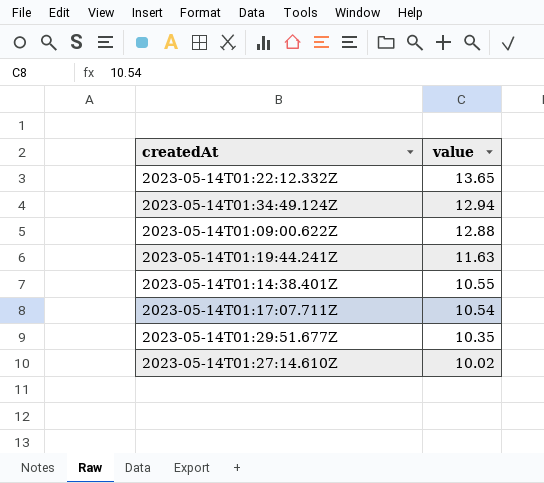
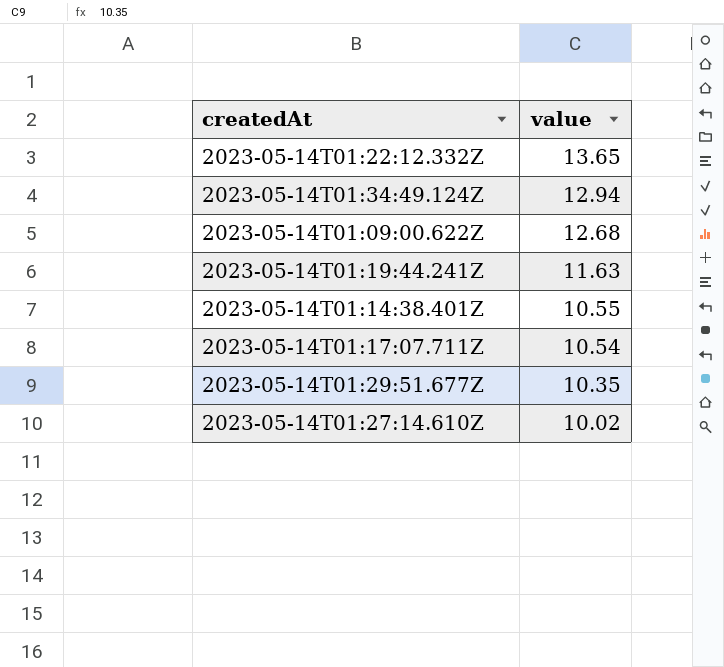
2023-05-14T01:09:00.622Z | value: 12.88 -> 12.68

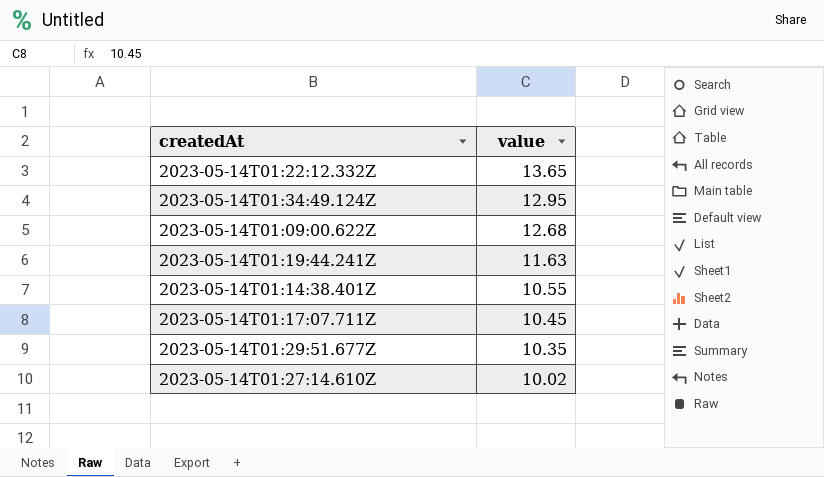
2023-05-14T01:34:49.124Z | value: 12.94 -> 12.95
2023-05-14T01:17:07.711Z | value: 10.54 -> 10.45

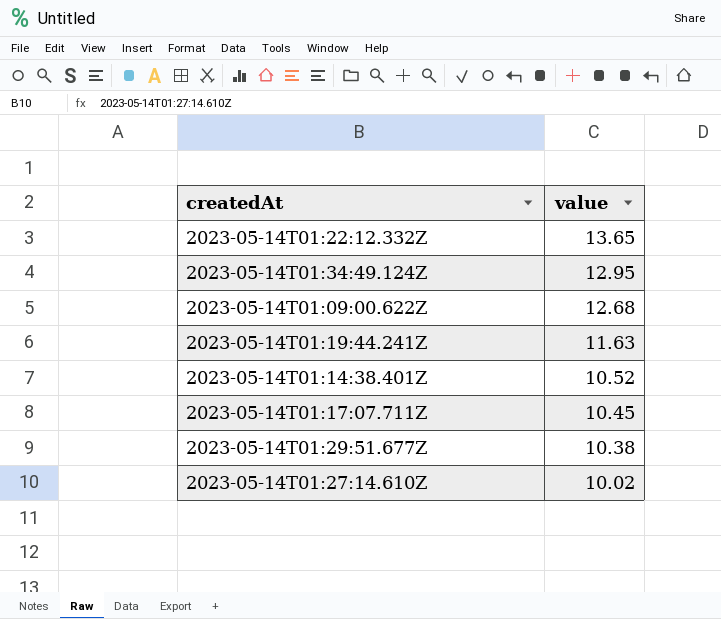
2023-05-14T01:14:38.401Z | value: 10.55 -> 10.52
2023-05-14T01:29:51.677Z | value: 10.35 -> 10.38

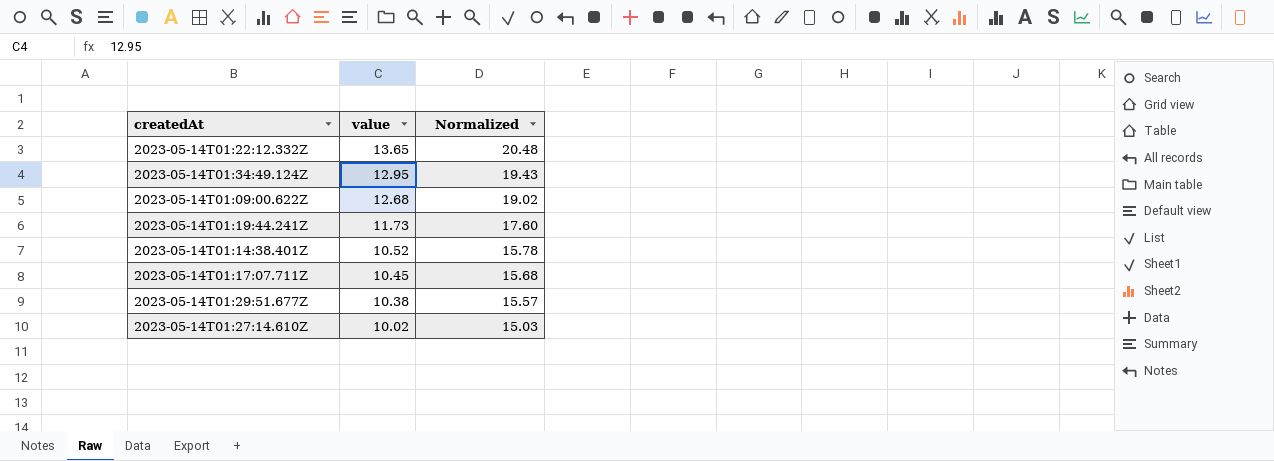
column Normalized | formula: none -> [value] * 1.5
2023-05-14T01:19:44.241Z | value: 11.63 -> 11.73

